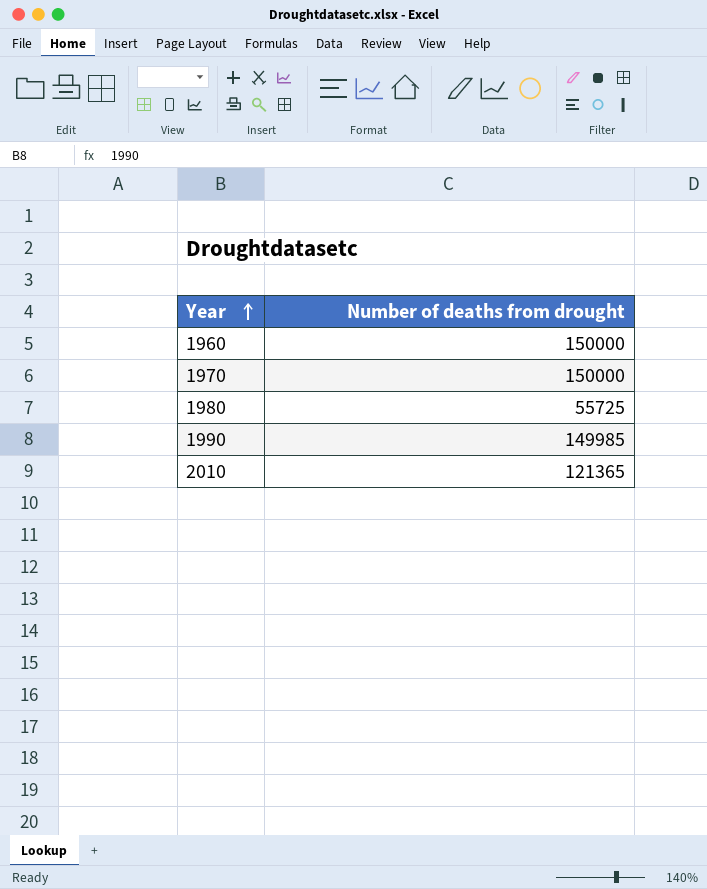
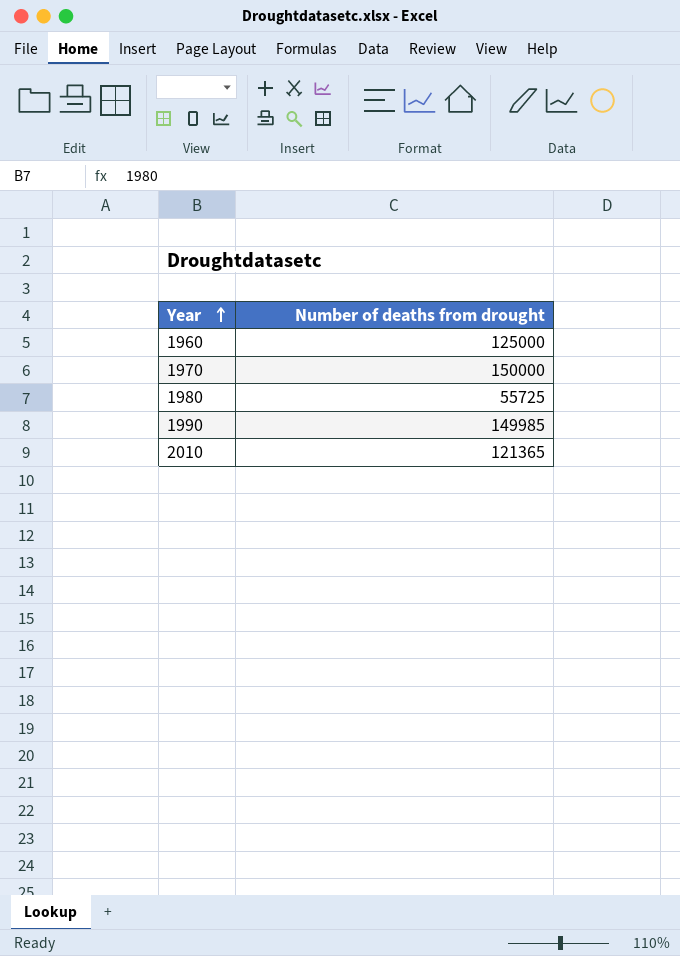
1960 | Number of deaths from drought: 150000 -> 125000

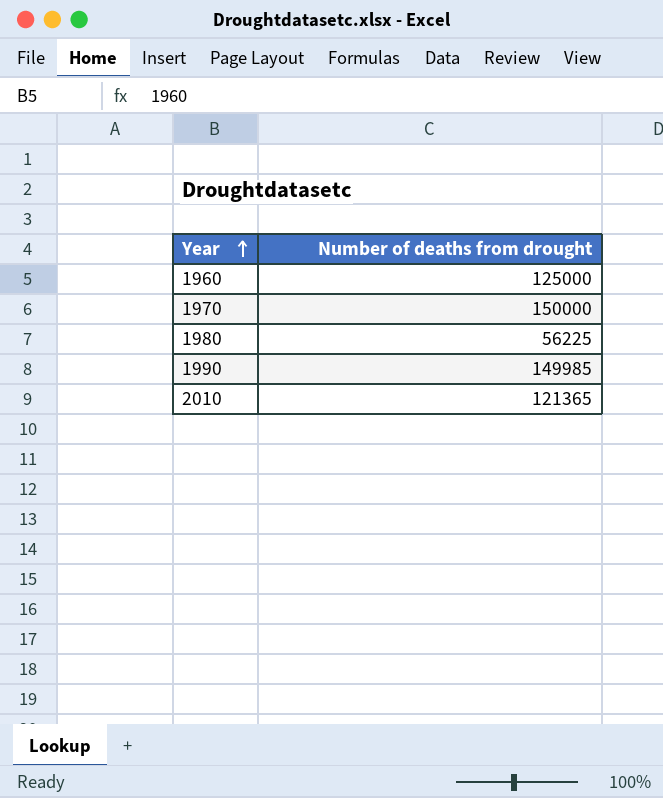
1980 | Number of deaths from drought: 55725 -> 56225

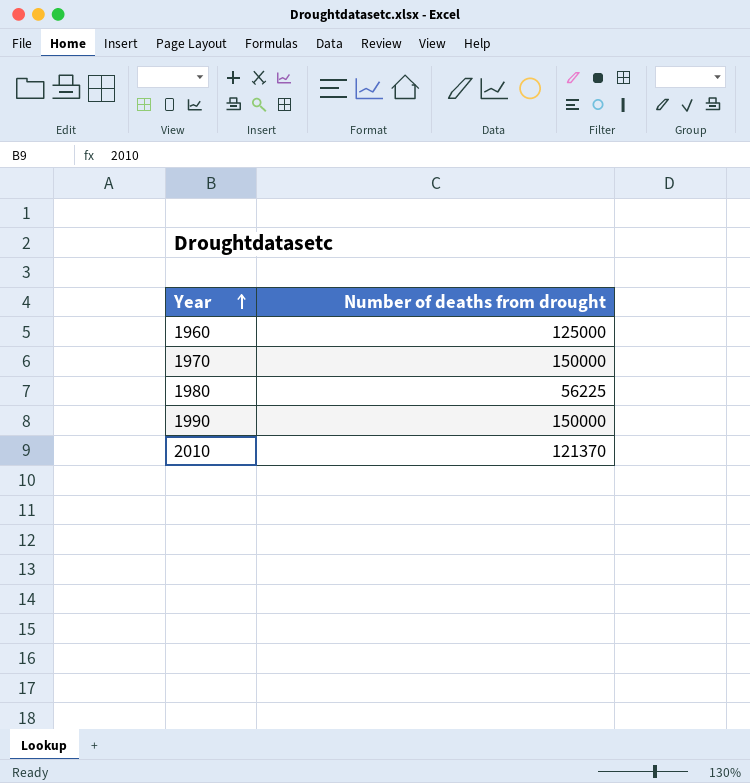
1990 | Number of deaths from drought: 149985 -> 150000
2010 | Number of deaths from drought: 121365 -> 121370

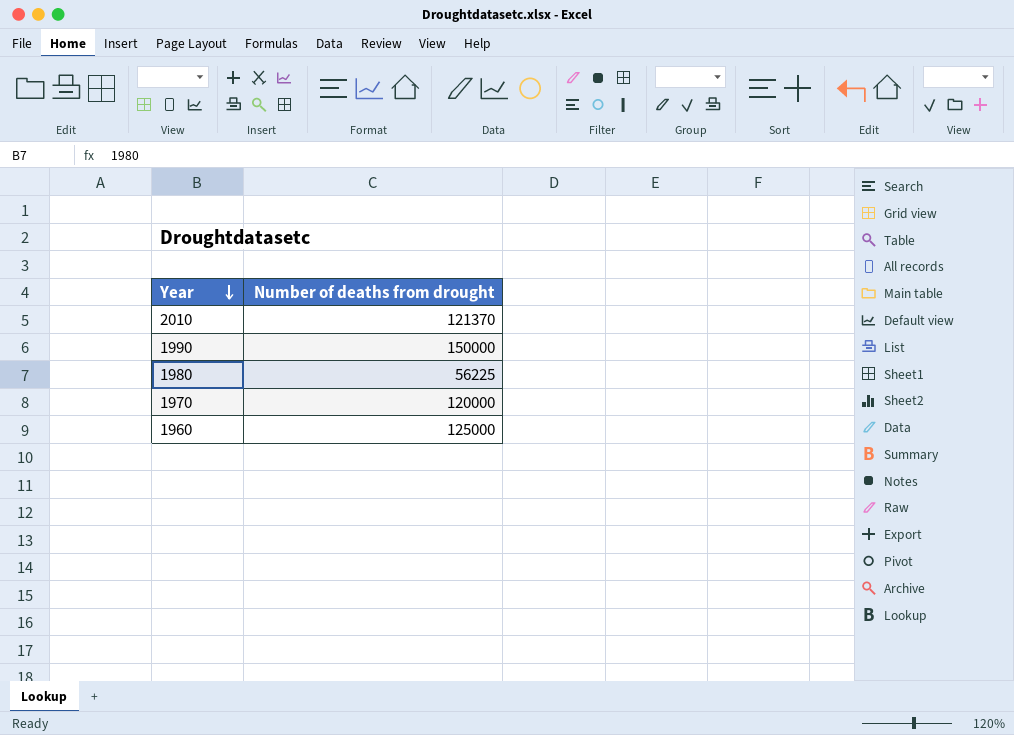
row order: Year ascending -> Year descending
1970 | Number of deaths from drought: 150000 -> 120000

